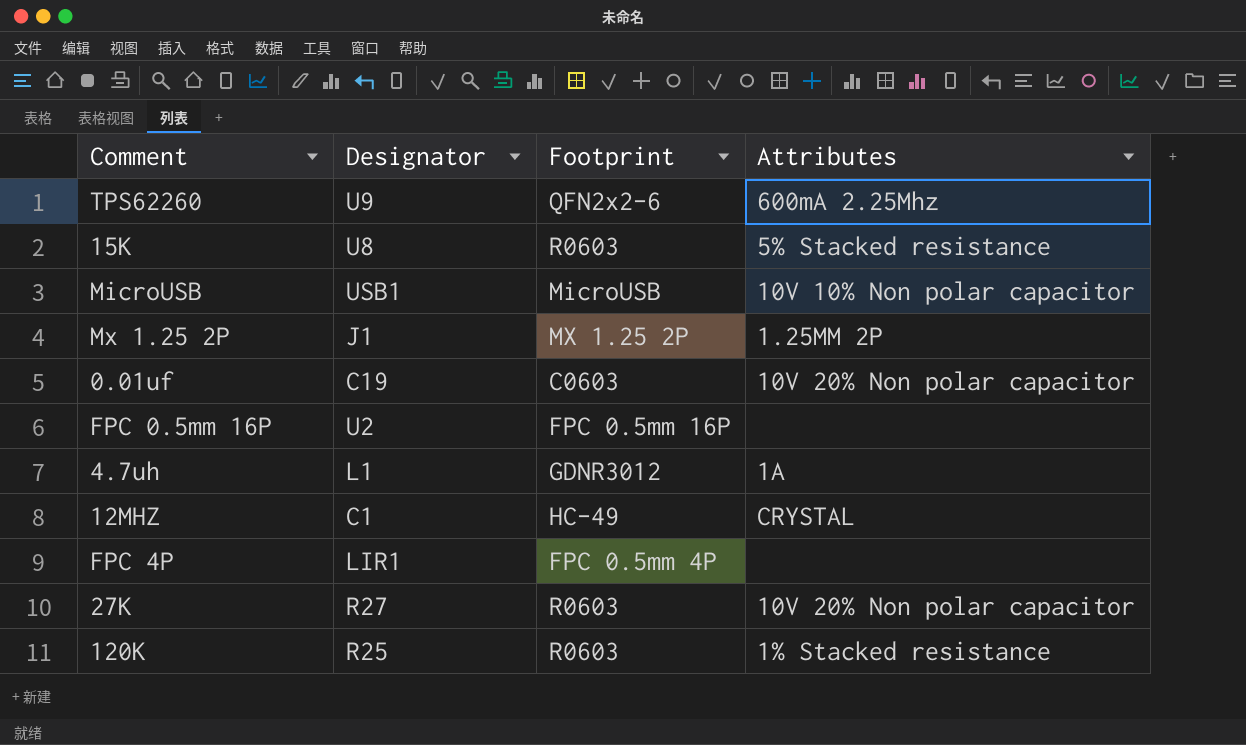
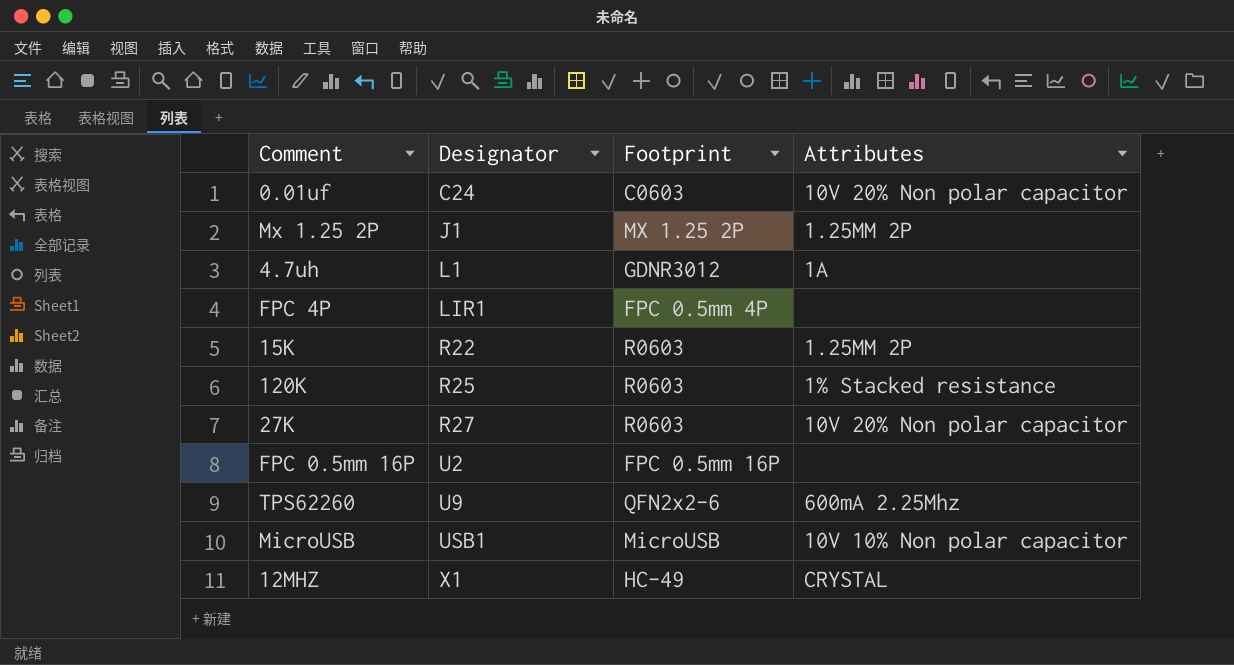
row order: none -> Designator ascending
0.01uf | Designator: C19 -> C24
15K | Designator: U8 -> R22
15K | Attributes: 5% Stacked resistance -> 1.25MM 2P
12MHZ | Designator: C1 -> X1

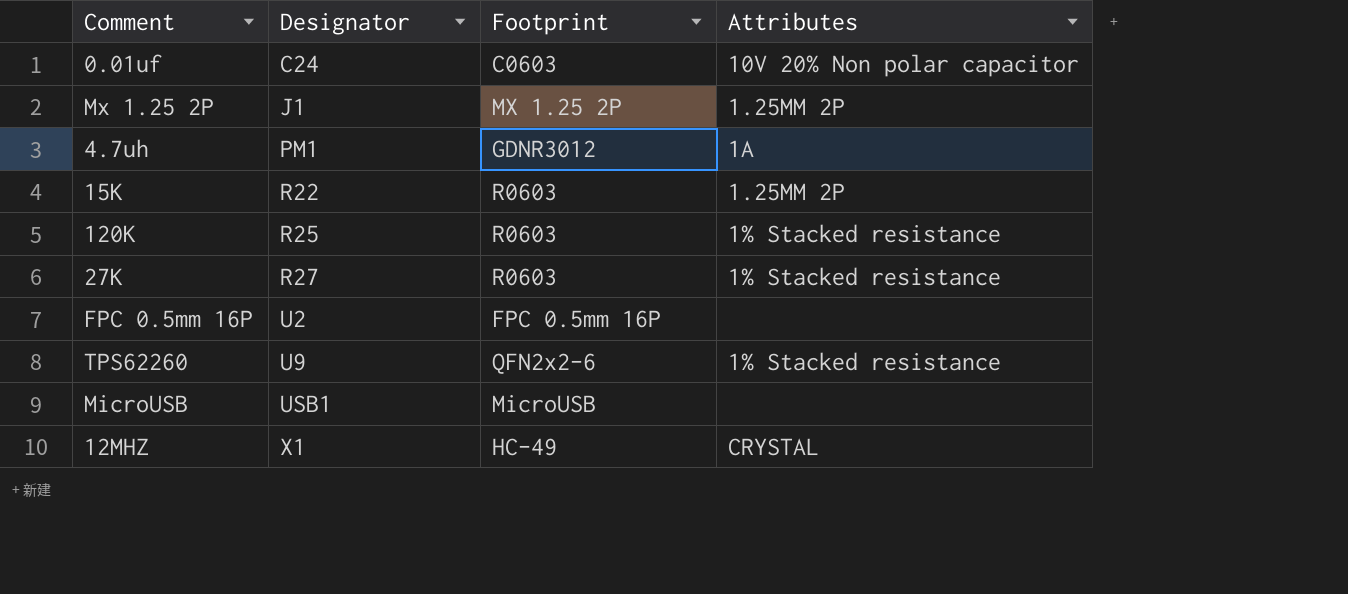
row FPC 4P: LIR1 | FPC 0.5mm 4P | none -> none
4.7uh | Designator: L1 -> PM1
27K | Attributes: 10V 20% Non polar capacitor -> 1% Stacked resistance
TPS62260 | Attributes: 600mA 2.25Mhz -> 1% Stacked resistance
MicroUSB | Attributes: 10V 10% Non polar capacitor -> none

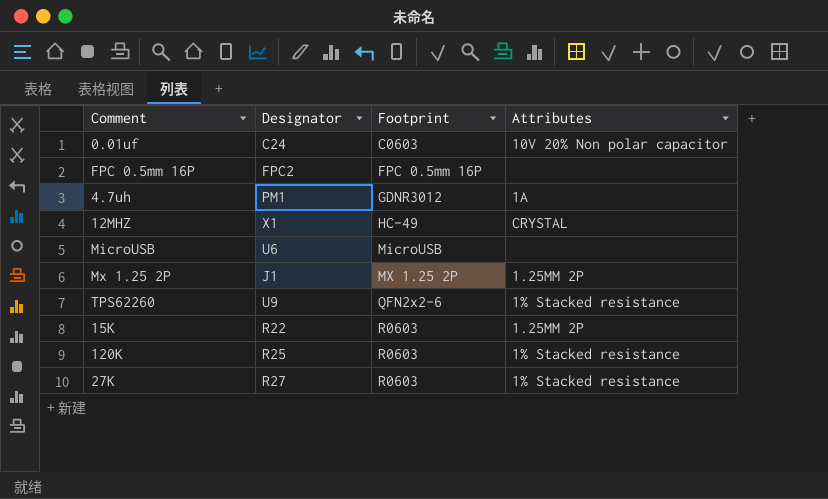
row order: Designator ascending -> Footprint ascending
FPC 0.5mm 16P | Designator: U2 -> FPC2
MicroUSB | Designator: USB1 -> U6

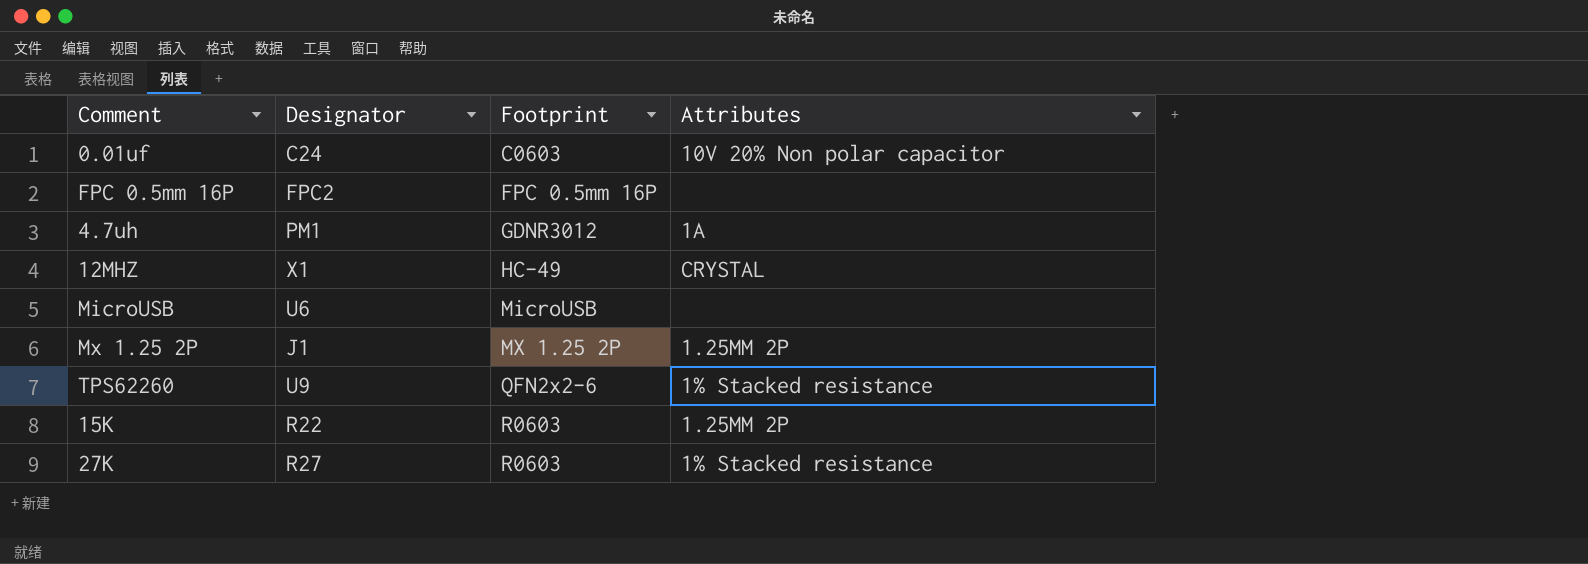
row 120K: R25 | R0603 | 1% Stacked resistance -> none

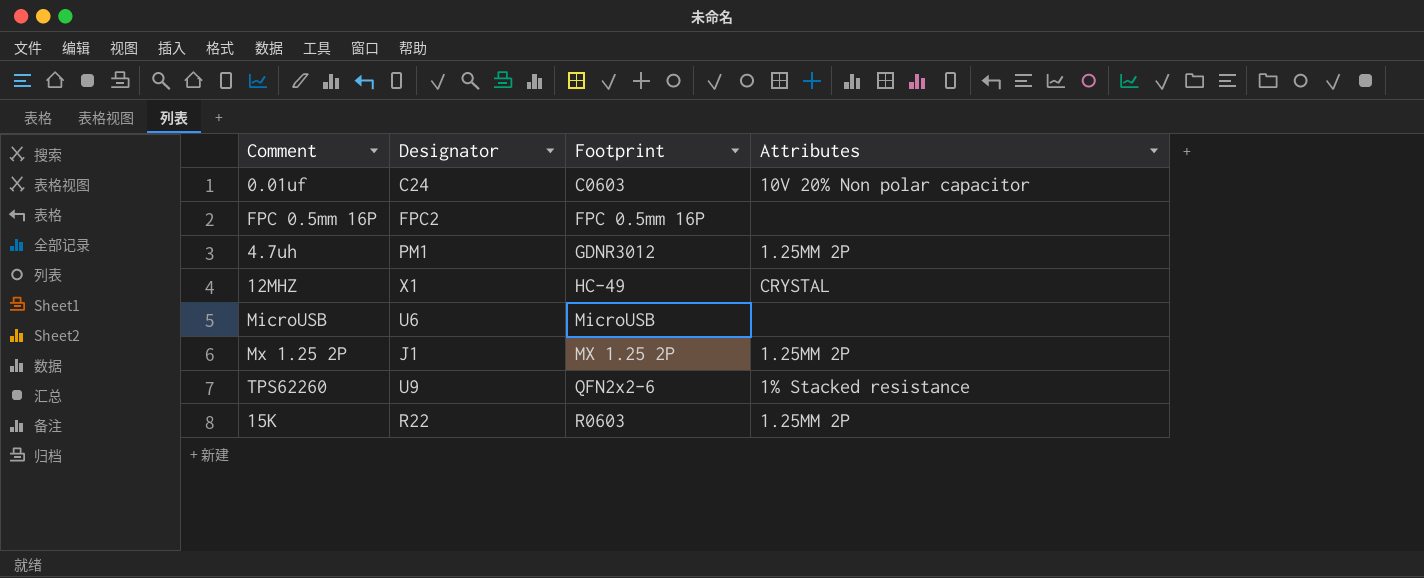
row 27K: R27 | R0603 | 1% Stacked resistance -> none
4.7uh | Attributes: 1A -> 1.25MM 2P

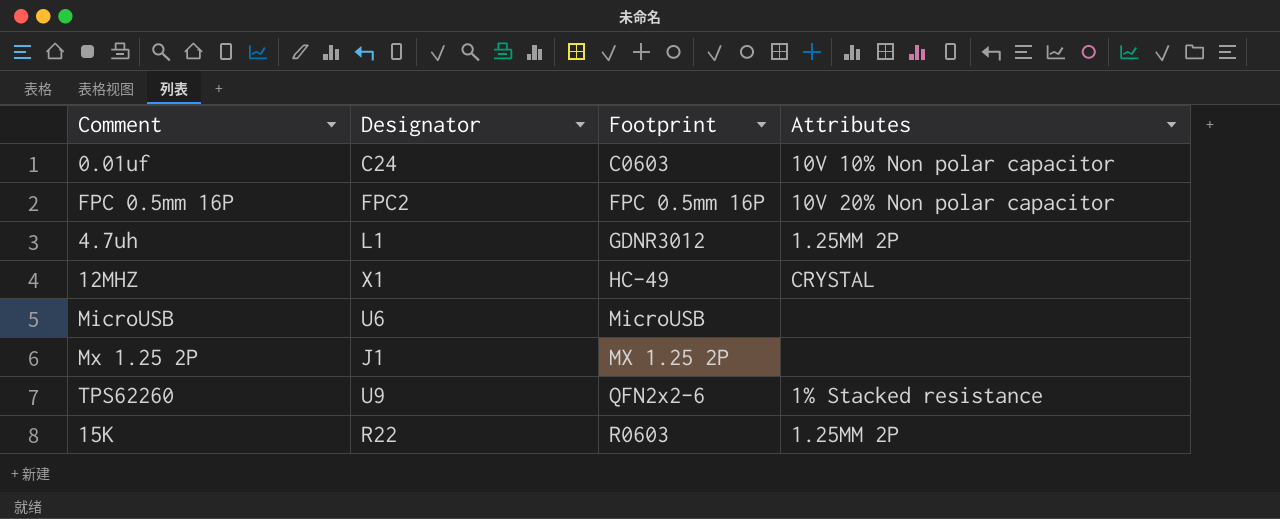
0.01uf | Attributes: 10V 20% Non polar capacitor -> 10V 10% Non polar capacitor
FPC 0.5mm 16P | Attributes: none -> 10V 20% Non polar capacitor
4.7uh | Designator: PM1 -> L1
Mx 1.25 2P | Attributes: 1.25MM 2P -> none

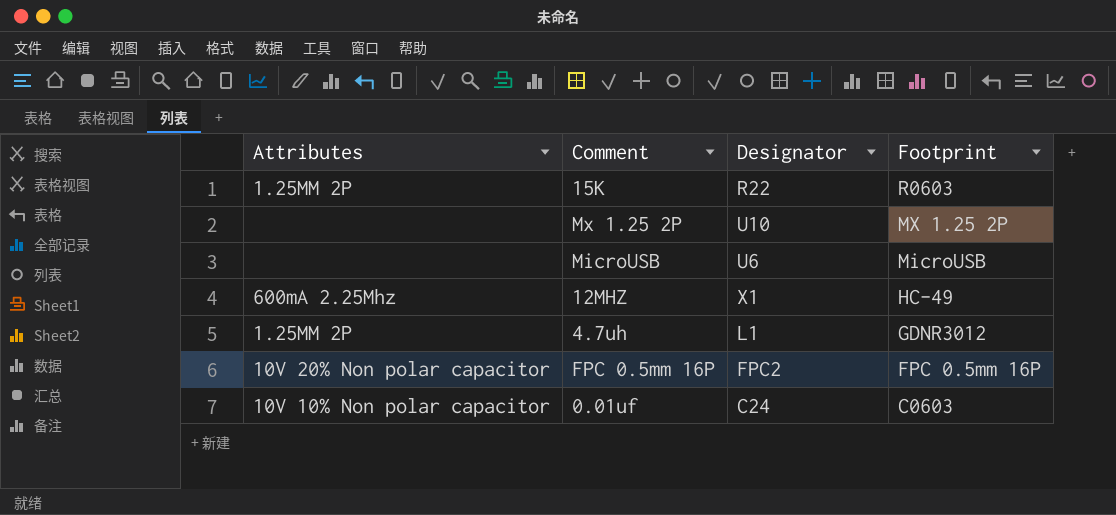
row order: Footprint ascending -> Footprint descending
column Attributes | position: 4 -> 1
row TPS62260: U9 | QFN2x2-6 | 1% Stacked resistance -> none
Mx 1.25 2P | Designator: J1 -> U10
12MHZ | Attributes: CRYSTAL -> 600mA 2.25Mhz

